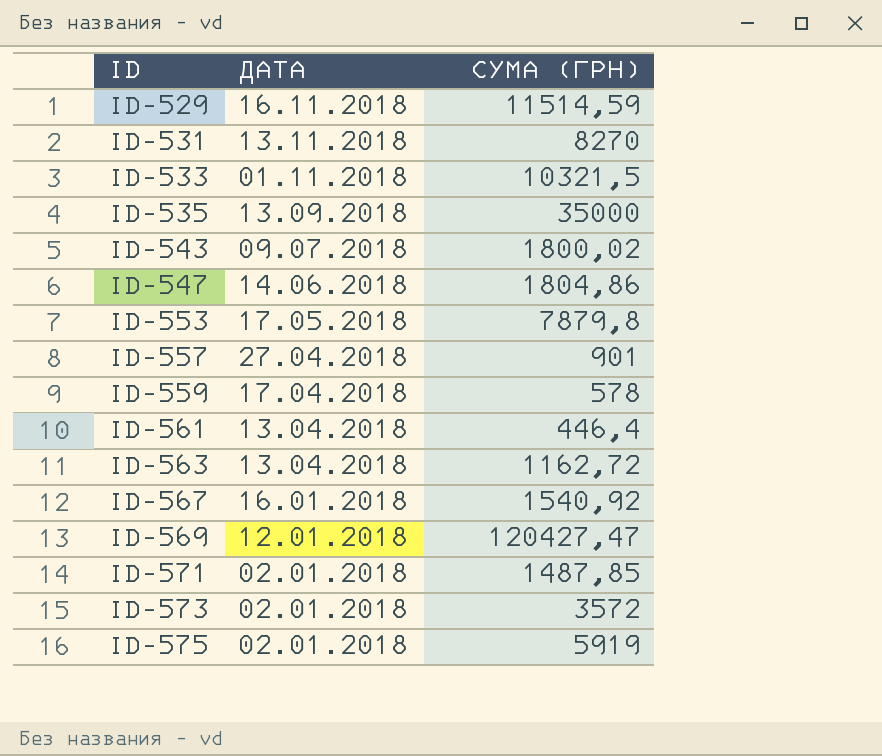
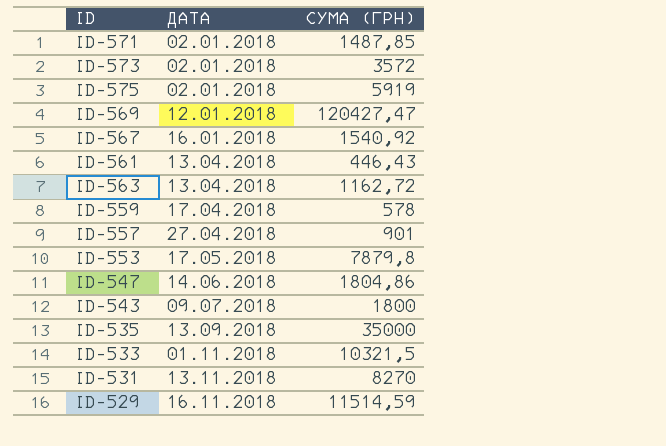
row order: ID ascending -> ДАТА ascending
ID-561 | СУМА (ГРН): 446,4 -> 446,43
ID-543 | СУМА (ГРН): 1800,02 -> 1800

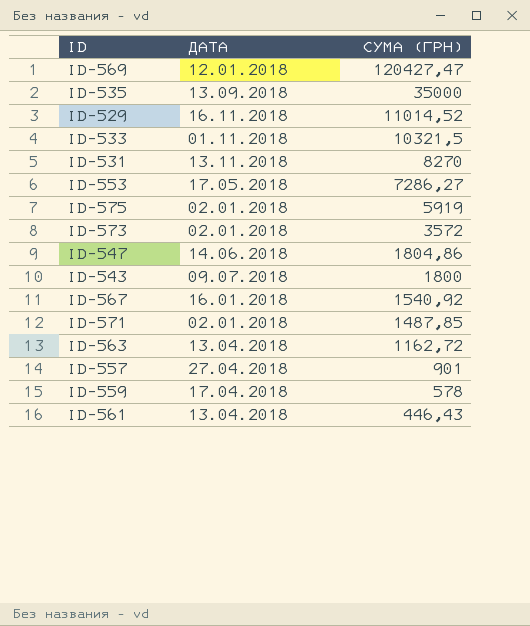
row order: ДАТА ascending -> СУМА (ГРН) descending
ID-529 | СУМА (ГРН): 11514,59 -> 11014,52
ID-553 | СУМА (ГРН): 7879,8 -> 7286,27

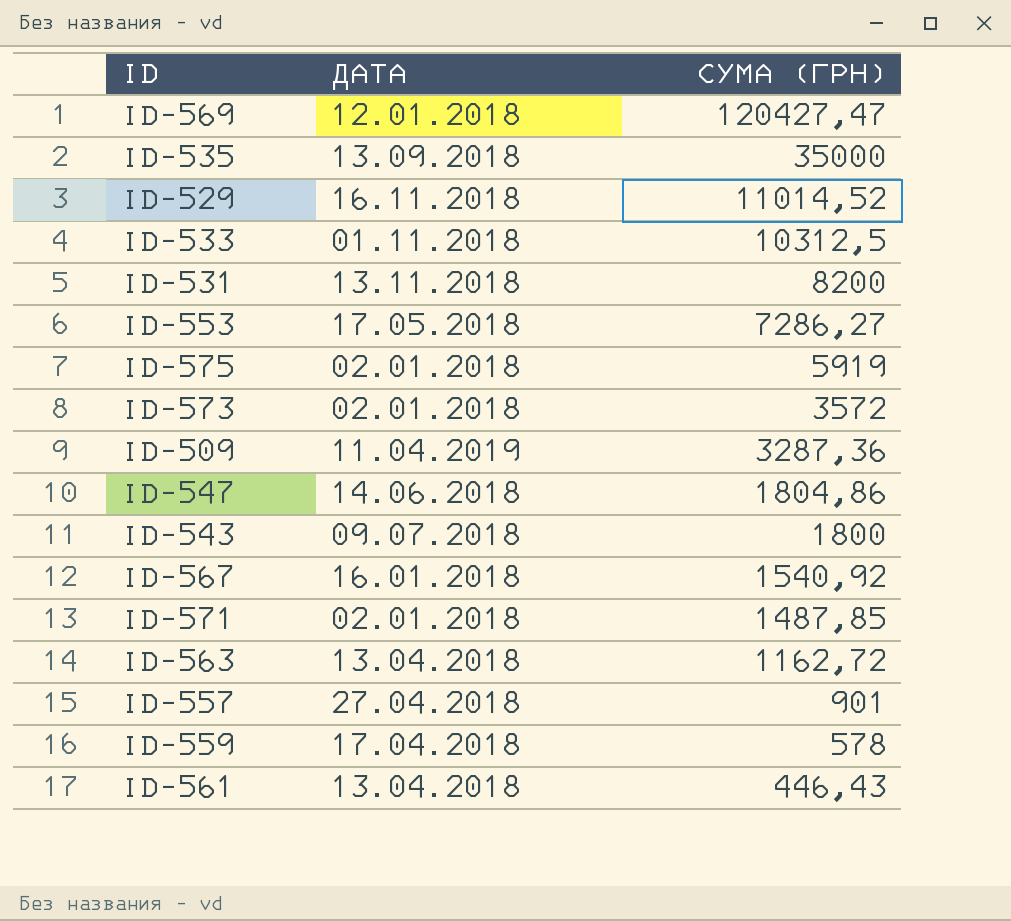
ID-533 | СУМА (ГРН): 10321,5 -> 10312,5
ID-531 | СУМА (ГРН): 8270 -> 8200
row ID-509: none -> 11.04.2019 | 3287,36

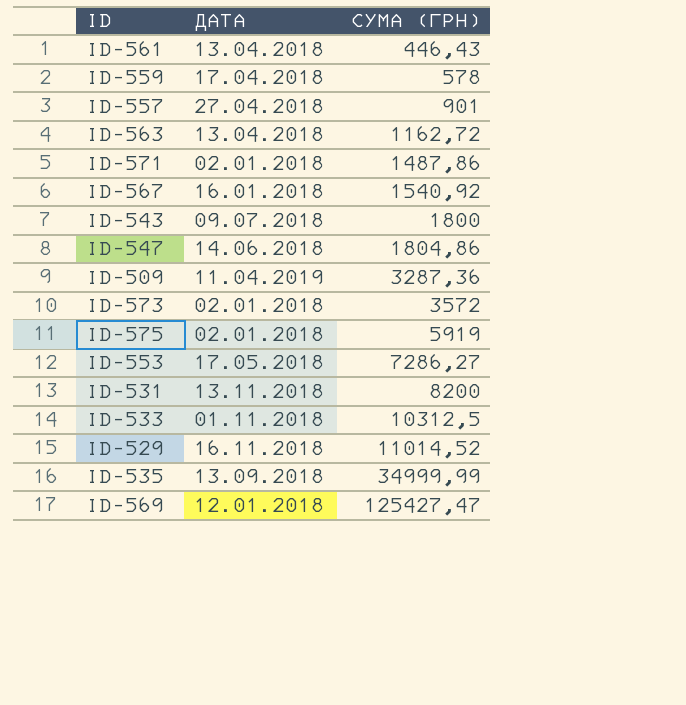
row order: СУМА (ГРН) descending -> СУМА (ГРН) ascending
ID-571 | СУМА (ГРН): 1487,85 -> 1487,86
ID-535 | СУМА (ГРН): 35000 -> 34999,99
ID-569 | СУМА (ГРН): 120427,47 -> 125427,47

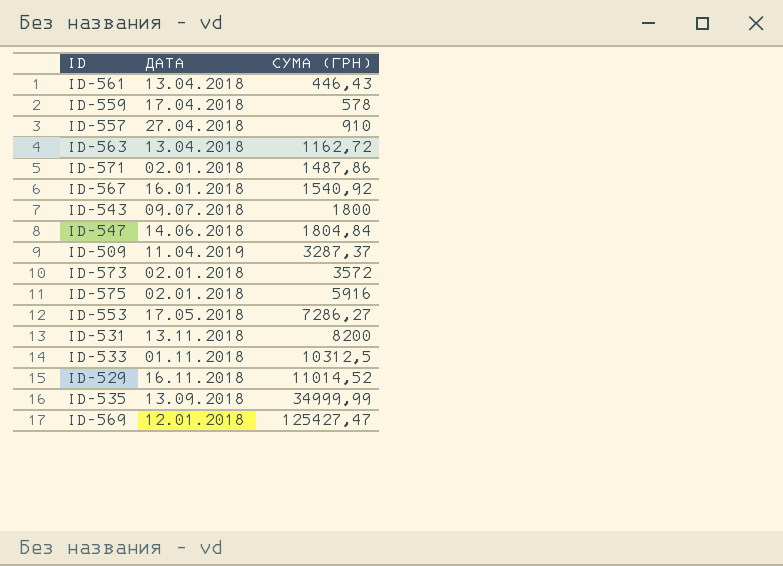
ID-557 | СУМА (ГРН): 901 -> 910
ID-547 | СУМА (ГРН): 1804,86 -> 1804,84
ID-509 | СУМА (ГРН): 3287,36 -> 3287,37
ID-575 | СУМА (ГРН): 5919 -> 5916

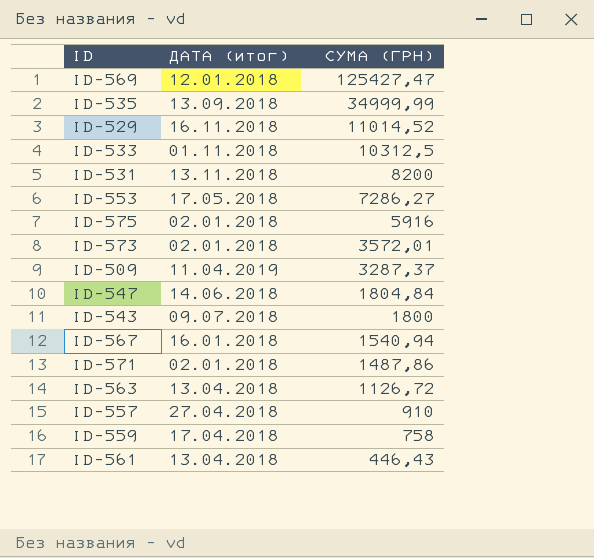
row order: СУМА (ГРН) ascending -> СУМА (ГРН) descending
column name: ДАТА -> ДАТА (итог)
ID-573 | СУМА (ГРН): 3572 -> 3572,01
ID-567 | СУМА (ГРН): 1540,92 -> 1540,94
ID-563 | СУМА (ГРН): 1162,72 -> 1126,72
ID-559 | СУМА (ГРН): 578 -> 758

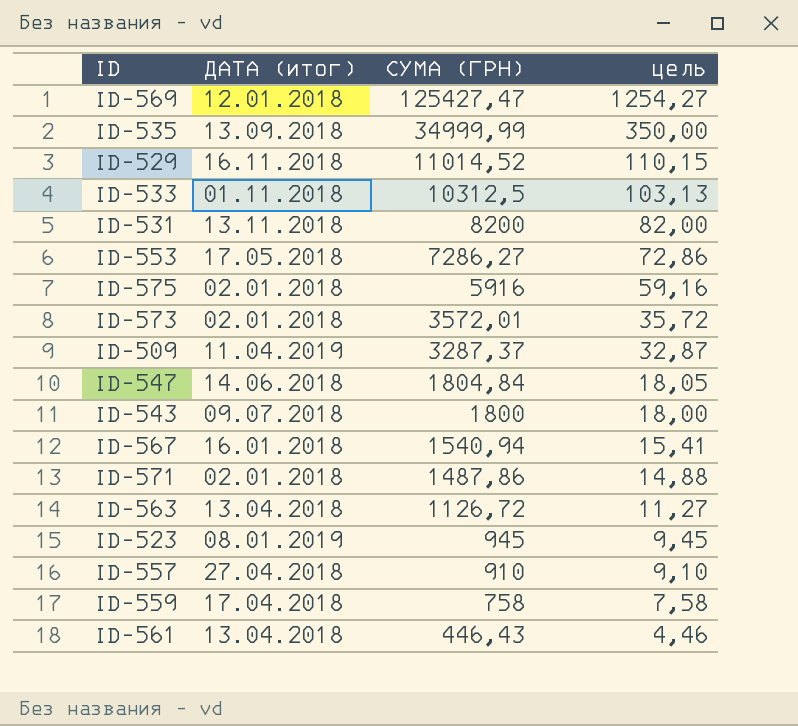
column цель | formula: none -> [СУМА (ГРН)] * 0,01
row ID-523: none -> 08.01.2019 | 945 | 9,45

